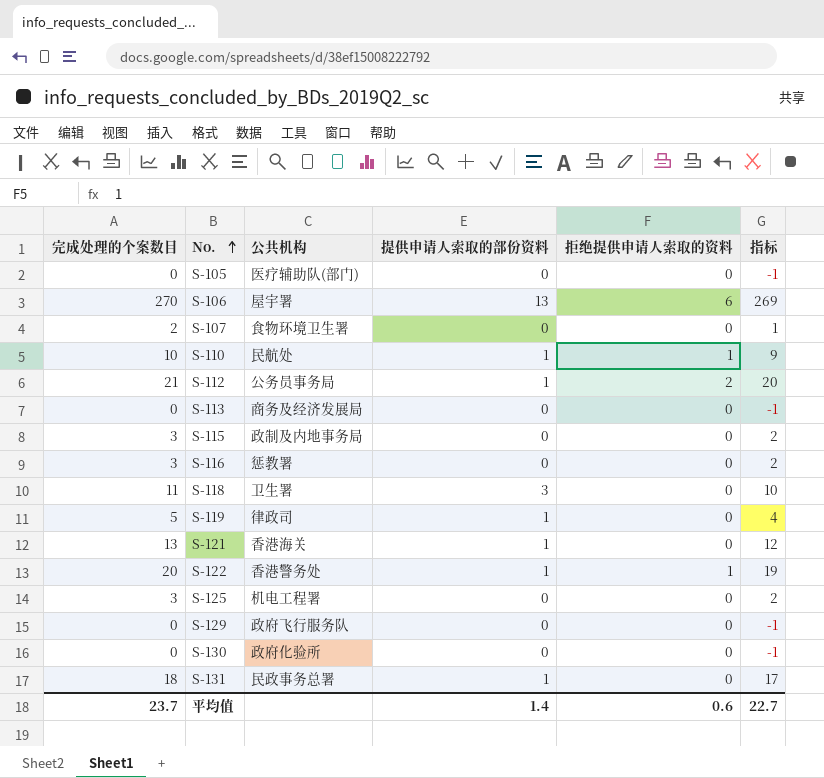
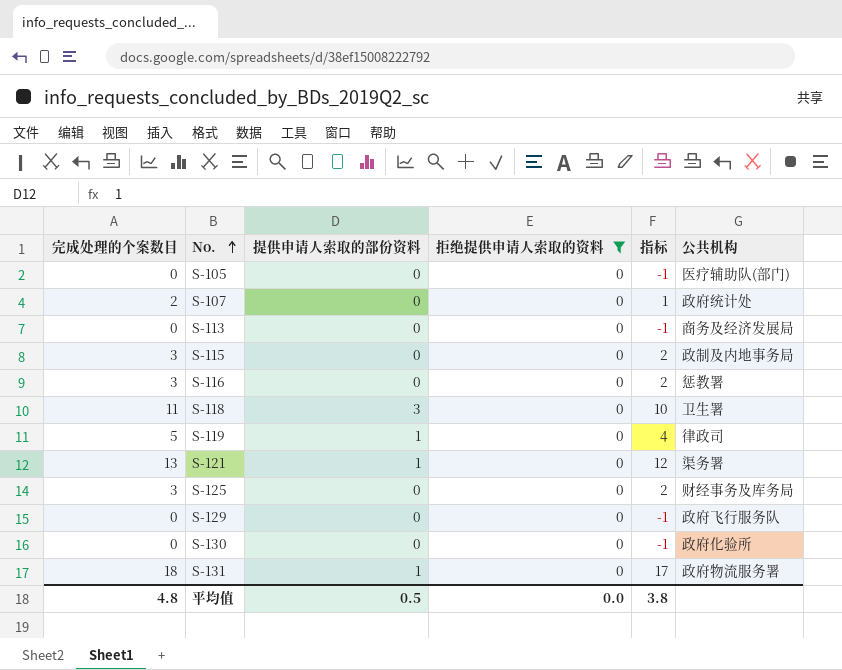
filter: none -> 拒绝提供申请人索取的资料 = 0
column 公共机构 | position: 3 -> 6
S-107 | 公共机构: 食物环境卫生署 -> 政府统计处
S-121 | 公共机构: 香港海关 -> 渠务署
S-125 | 公共机构: 机电工程署 -> 财经事务及库务局
S-131 | 公共机构: 民政事务总署 -> 政府物流服务署
平均值 | 完成处理的个案数目: 23.7 -> 4.8
平均值 | 提供申请人索取的部份资料: 1.4 -> 0.5
平均值 | 拒绝提供申请人索取的资料: 0.6 -> 0.0
平均值 | 指标: 22.7 -> 3.8

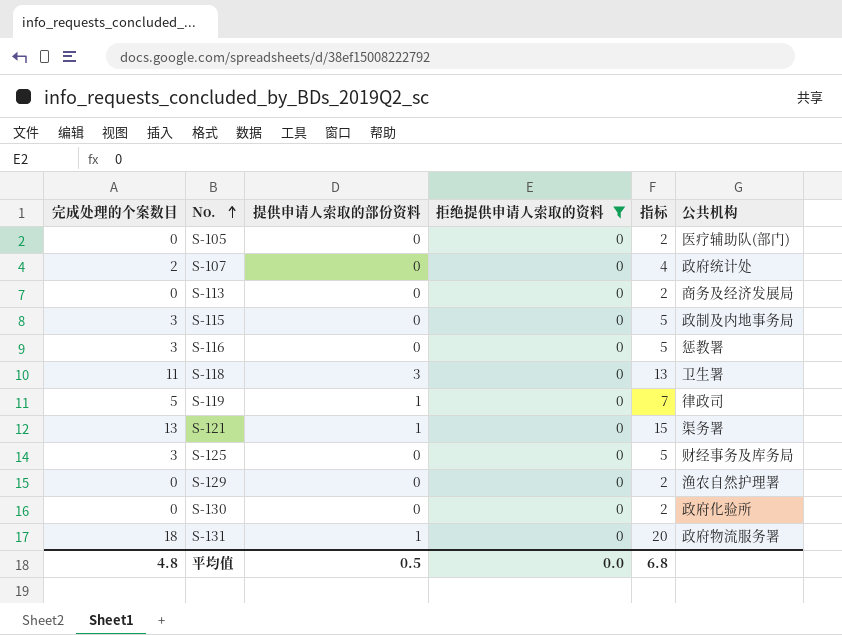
column 指标 | formula: [完成处理的个案数目] - 1 -> [完成处理的个案数目] + 2
S-129 | 公共机构: 政府飞行服务队 -> 渔农自然护理署
平均值 | 指标: 3.8 -> 6.8

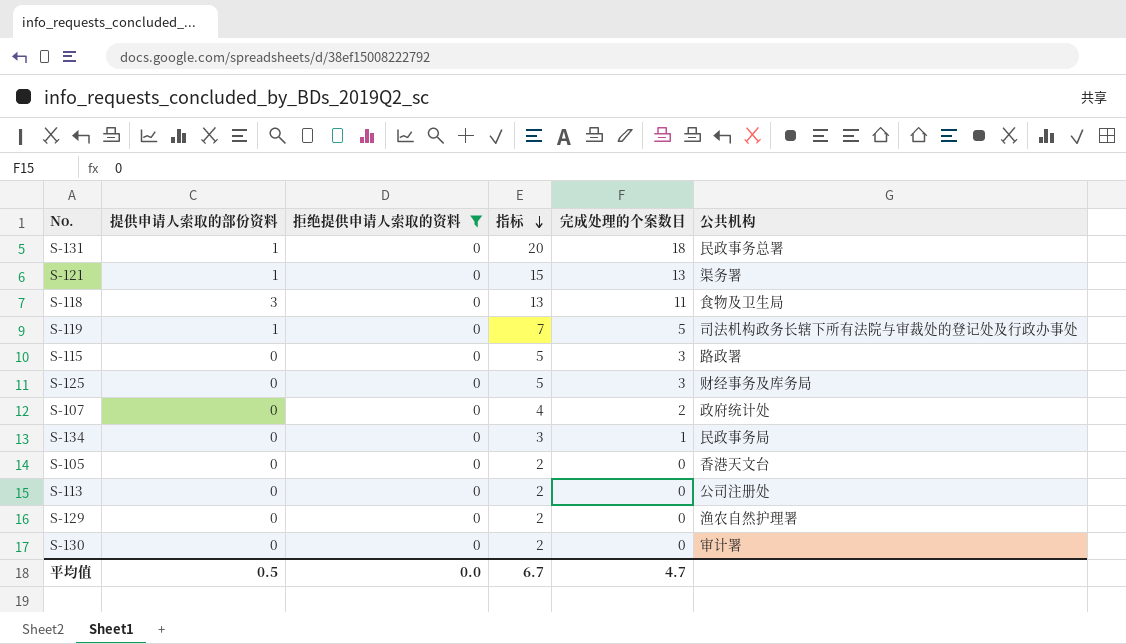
row order: No. ascending -> 指标 descending
column 完成处理的个案数目 | position: 1 -> 5
row S-116: 3 | 0 | 0 | 5 | 惩教署 -> none
S-131 | 公共机构: 政府物流服务署 -> 民政事务总署
S-118 | 公共机构: 卫生署 -> 食物及卫生局
S-119 | 公共机构: 律政司 -> 司法机构政务长辖下所有法院与审裁处的登记处及行政办事处
S-115 | 公共机构: 政制及内地事务局 -> 路政署
row S-134: none -> 0 | 0 | 3 | 1 | 民政事务局
S-105 | 公共机构: 医疗辅助队(部门) -> 香港天文台
S-113 | 公共机构: 商务及经济发展局 -> 公司注册处
S-130 | 公共机构: 政府化验所 -> 审计署
平均值 | 指标: 6.8 -> 6.7
平均值 | 完成处理的个案数目: 4.8 -> 4.7

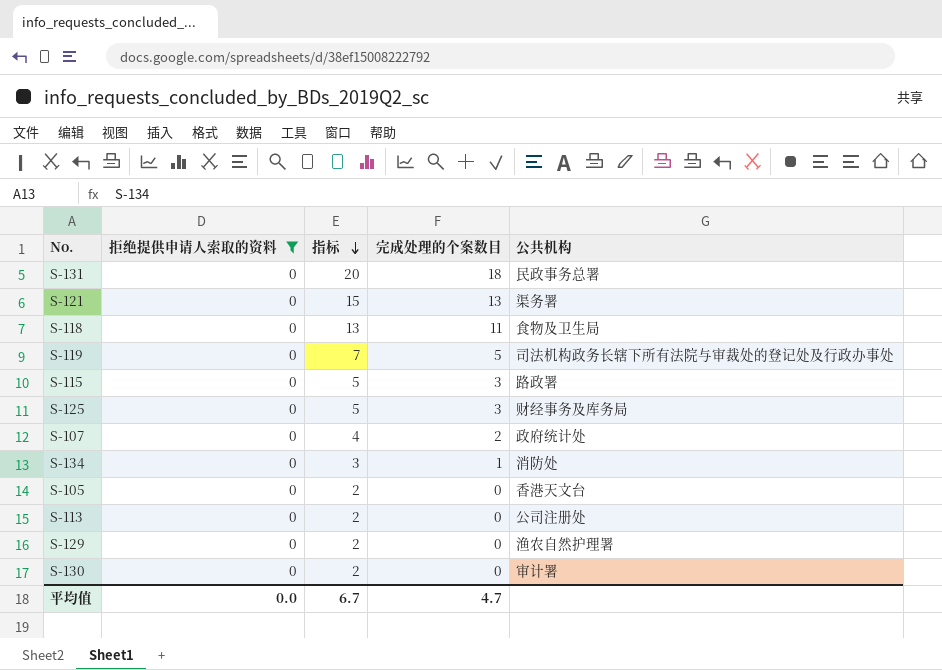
column 提供申请人索取的部份资料 | position: 2 -> none
S-134 | 公共机构: 民政事务局 -> 消防处

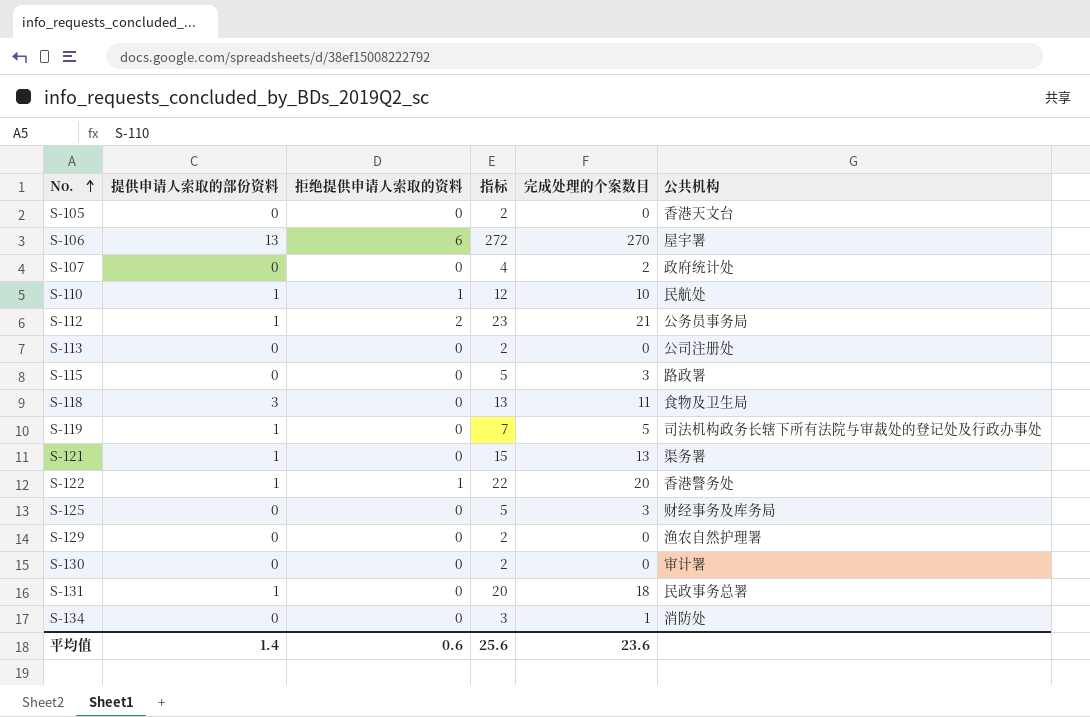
filter: 拒绝提供申请人索取的资料 = 0 -> none
row order: 指标 descending -> No. ascending
column 提供申请人索取的部份资料 | position: none -> 2
平均值 | 拒绝提供申请人索取的资料: 0.0 -> 0.6
平均值 | 指标: 6.7 -> 25.6
平均值 | 完成处理的个案数目: 4.7 -> 23.6

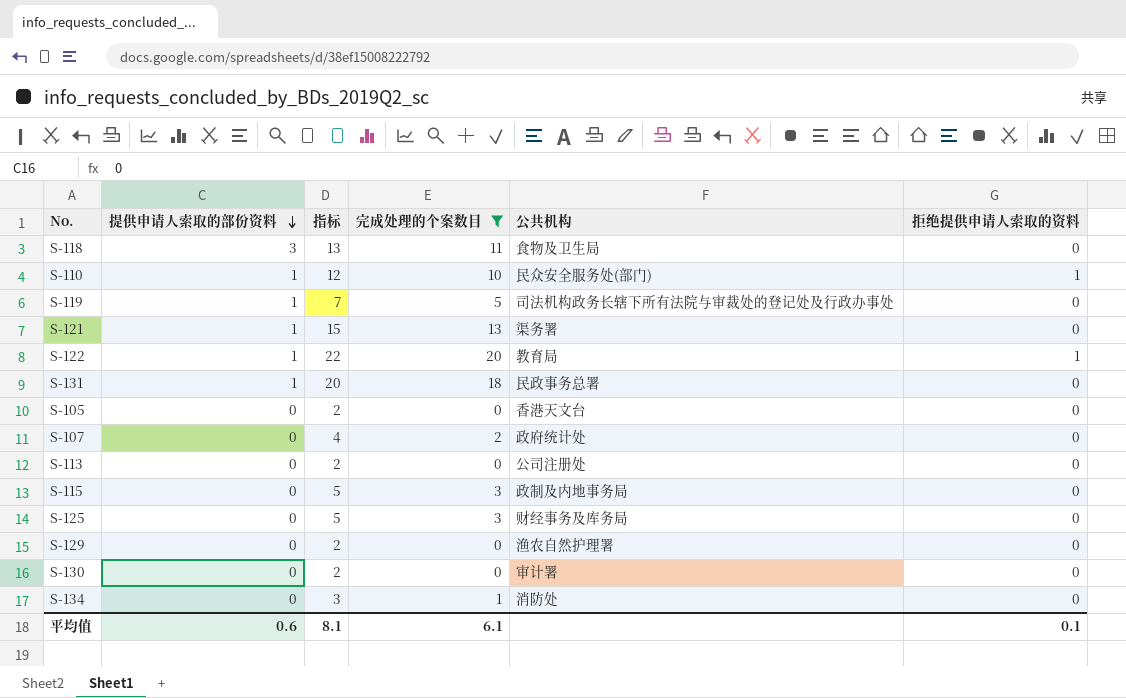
filter: none -> 完成处理的个案数目 <= 20
row order: No. ascending -> 提供申请人索取的部份资料 descending
column 拒绝提供申请人索取的资料 | position: 3 -> 6
S-110 | 公共机构: 民航处 -> 民众安全服务处(部门)
S-122 | 公共机构: 香港警务处 -> 教育局
S-115 | 公共机构: 路政署 -> 政制及内地事务局
平均值 | 提供申请人索取的部份资料: 1.4 -> 0.6
平均值 | 指标: 25.6 -> 8.1
平均值 | 完成处理的个案数目: 23.6 -> 6.1
平均值 | 拒绝提供申请人索取的资料: 0.6 -> 0.1

